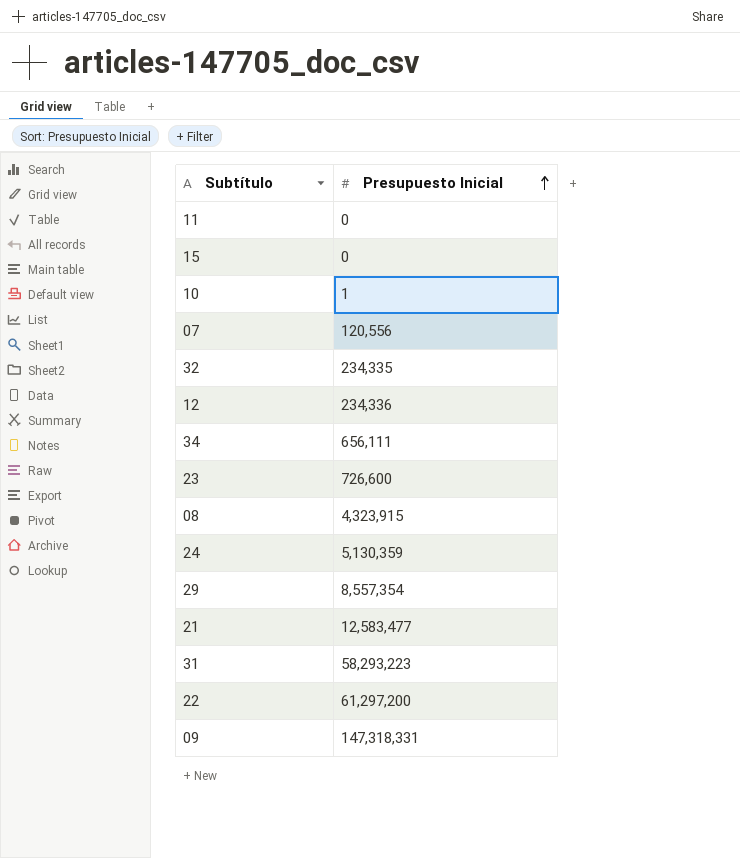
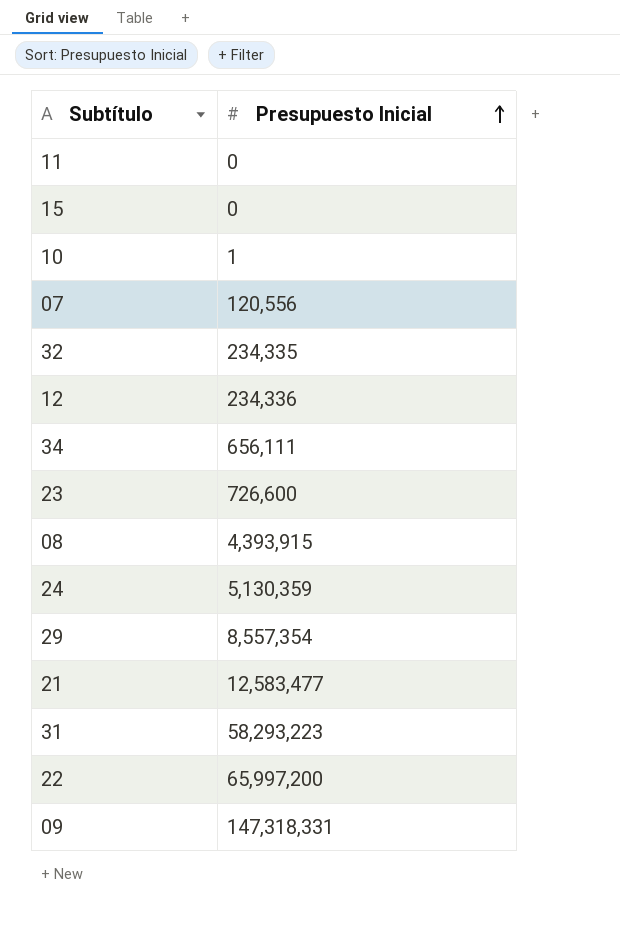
08 | Presupuesto Inicial: 4,323,915 -> 4,393,915
22 | Presupuesto Inicial: 61,297,200 -> 65,997,200

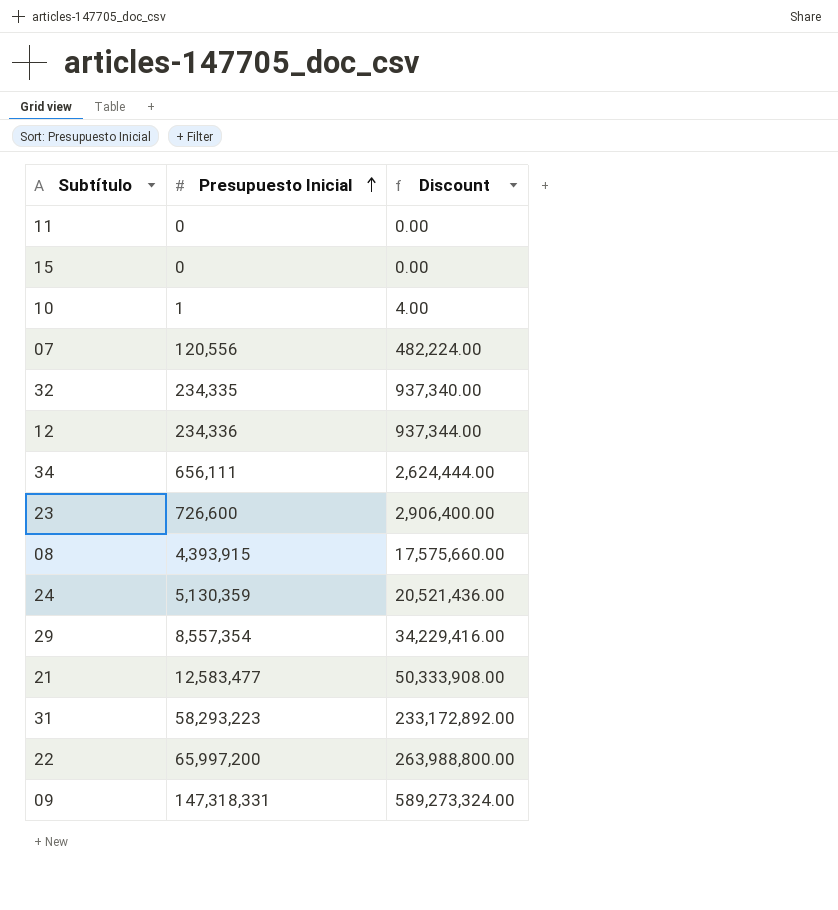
column Discount | formula: none -> [Presupuesto Inicial] * 4

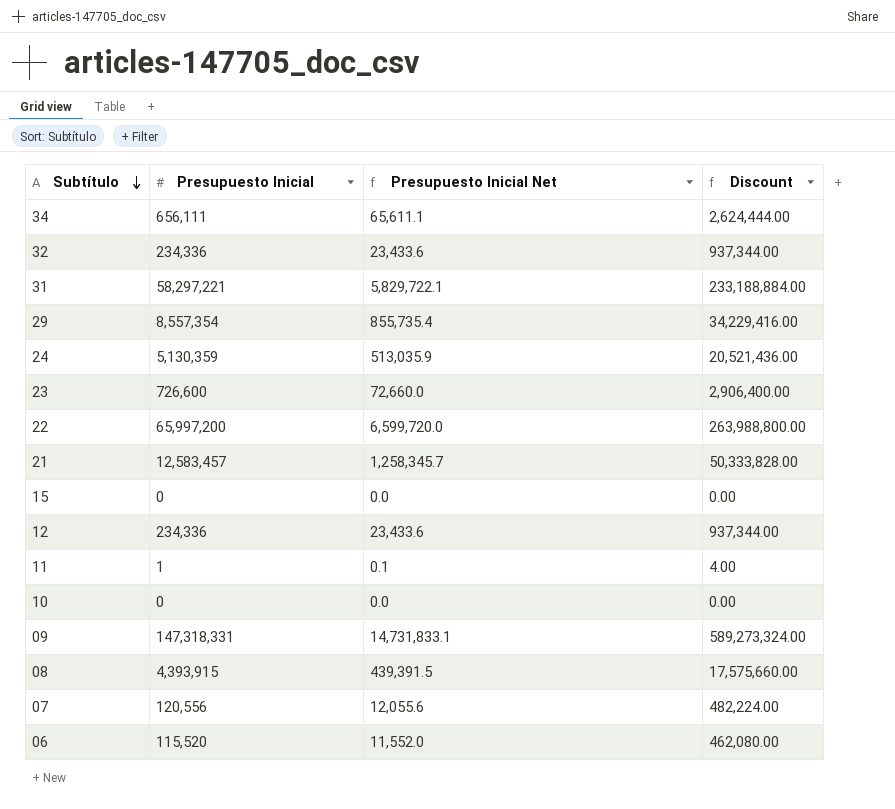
row order: Presupuesto Inicial ascending -> Subtítulo descending
column Presupuesto Inicial Net | formula: none -> [Presupuesto Inicial] * 0.1
32 | Presupuesto Inicial: 234,335 -> 234,336
32 | Discount: 937,340.00 -> 937,344.00
31 | Presupuesto Inicial: 58,293,223 -> 58,297,221
31 | Discount: 233,172,892.00 -> 233,188,884.00
21 | Presupuesto Inicial: 12,583,477 -> 12,583,457
21 | Discount: 50,333,908.00 -> 50,333,828.00
11 | Presupuesto Inicial: 0 -> 1
11 | Discount: 0.00 -> 4.00
10 | Presupuesto Inicial: 1 -> 0
10 | Discount: 4.00 -> 0.00
row 06: none -> 115,520 | 11,552.0 | 462,080.00

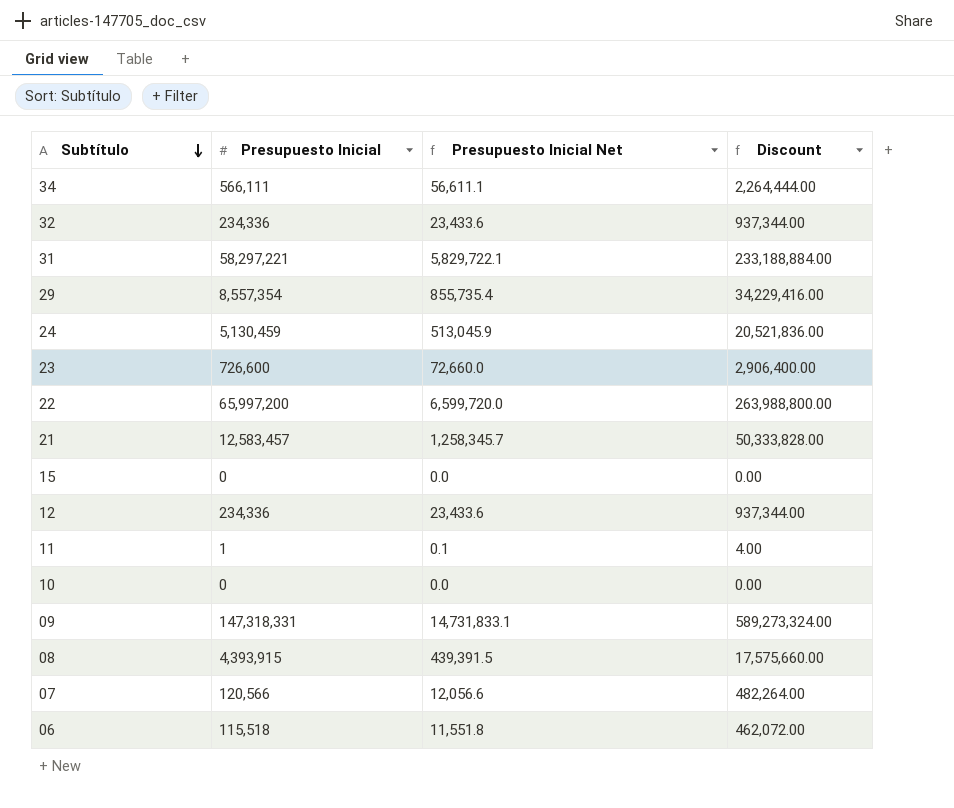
34 | Presupuesto Inicial: 656,111 -> 566,111
34 | Presupuesto Inicial Net: 65,611.1 -> 56,611.1
34 | Discount: 2,624,444.00 -> 2,264,444.00
24 | Presupuesto Inicial: 5,130,359 -> 5,130,459
24 | Presupuesto Inicial Net: 513,035.9 -> 513,045.9
24 | Discount: 20,521,436.00 -> 20,521,836.00
07 | Presupuesto Inicial: 120,556 -> 120,566
07 | Presupuesto Inicial Net: 12,055.6 -> 12,056.6
07 | Discount: 482,224.00 -> 482,264.00
06 | Presupuesto Inicial: 115,520 -> 115,518
06 | Presupuesto Inicial Net: 11,552.0 -> 11,551.8
06 | Discount: 462,080.00 -> 462,072.00

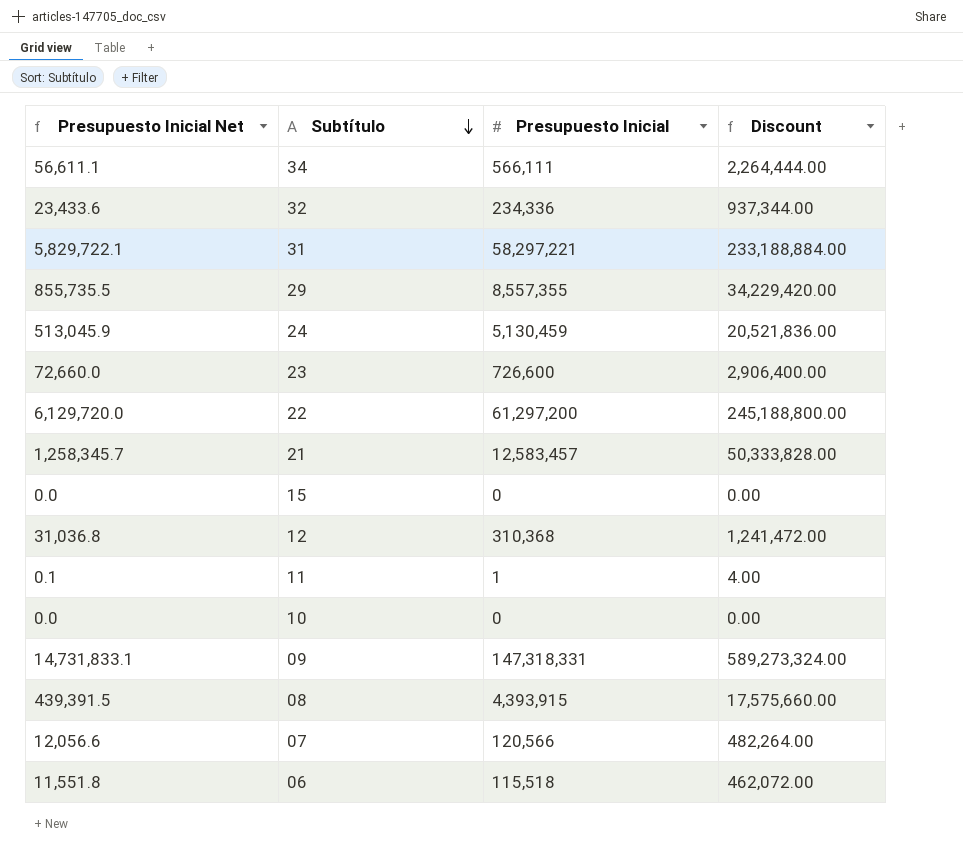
column Presupuesto Inicial Net | position: 3 -> 1
29 | Presupuesto Inicial Net: 855,735.4 -> 855,735.5
29 | Presupuesto Inicial: 8,557,354 -> 8,557,355
29 | Discount: 34,229,416.00 -> 34,229,420.00
22 | Presupuesto Inicial Net: 6,599,720.0 -> 6,129,720.0
22 | Presupuesto Inicial: 65,997,200 -> 61,297,200
22 | Discount: 263,988,800.00 -> 245,188,800.00
12 | Presupuesto Inicial Net: 23,433.6 -> 31,036.8
12 | Presupuesto Inicial: 234,336 -> 310,368
12 | Discount: 937,344.00 -> 1,241,472.00

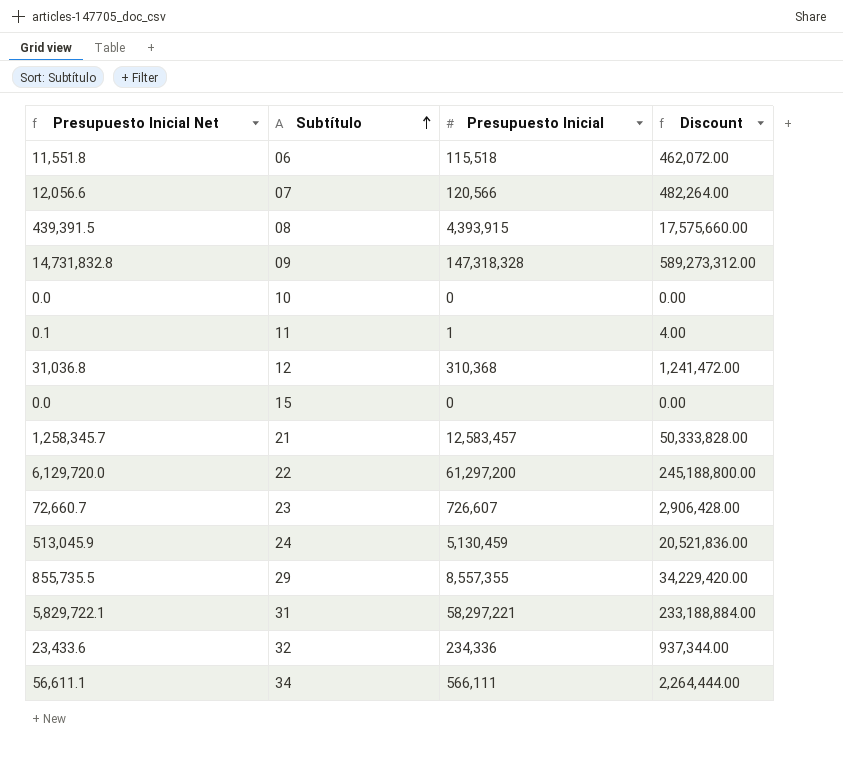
row order: Subtítulo descending -> Subtítulo ascending
09 | Presupuesto Inicial Net: 14,731,833.1 -> 14,731,832.8
09 | Presupuesto Inicial: 147,318,331 -> 147,318,328
09 | Discount: 589,273,324.00 -> 589,273,312.00
23 | Presupuesto Inicial Net: 72,660.0 -> 72,660.7
23 | Presupuesto Inicial: 726,600 -> 726,607
23 | Discount: 2,906,400.00 -> 2,906,428.00

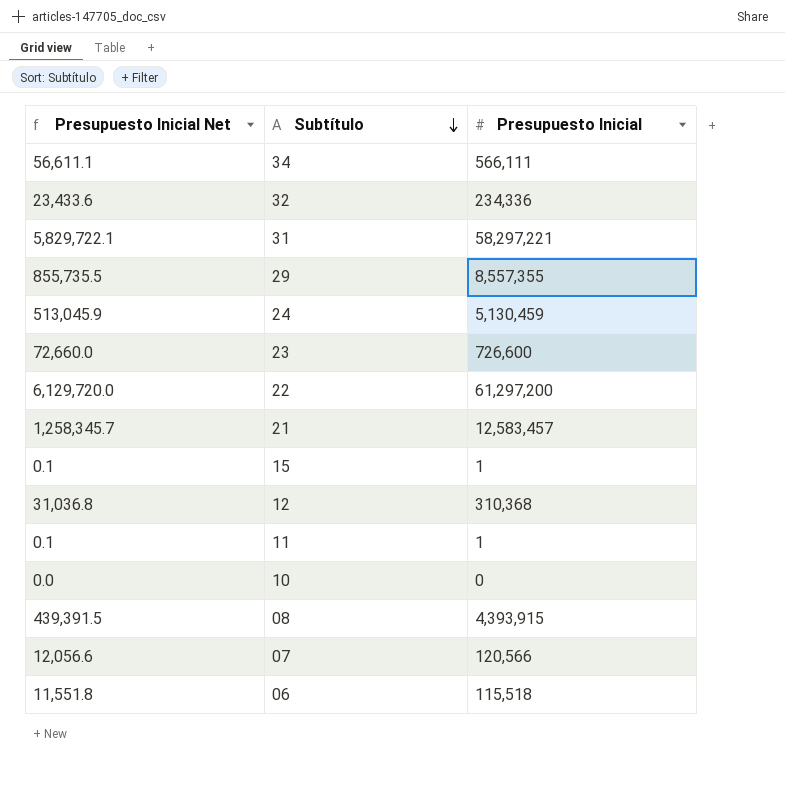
row order: Subtítulo ascending -> Subtítulo descending
column Discount | formula: [Presupuesto Inicial] * 4 -> none
row 09: 14,731,832.8 | 147,318,328 | 589,273,312.00 -> none
23 | Presupuesto Inicial Net: 72,660.7 -> 72,660.0
23 | Presupuesto Inicial: 726,607 -> 726,600
15 | Presupuesto Inicial Net: 0.0 -> 0.1
15 | Presupuesto Inicial: 0 -> 1

